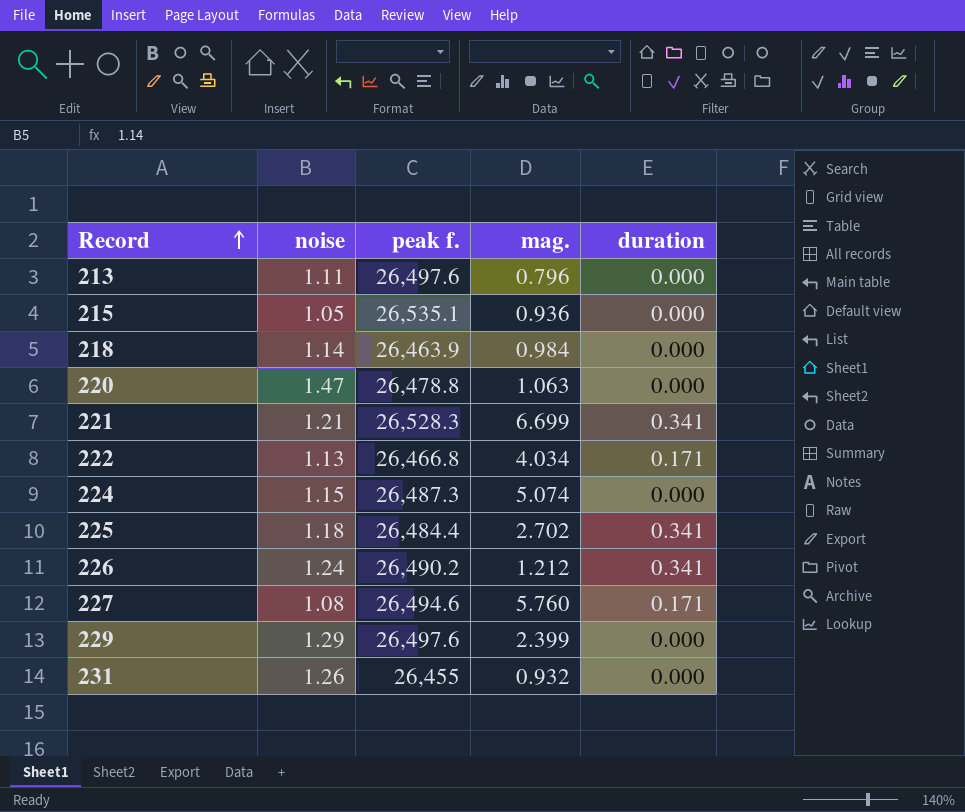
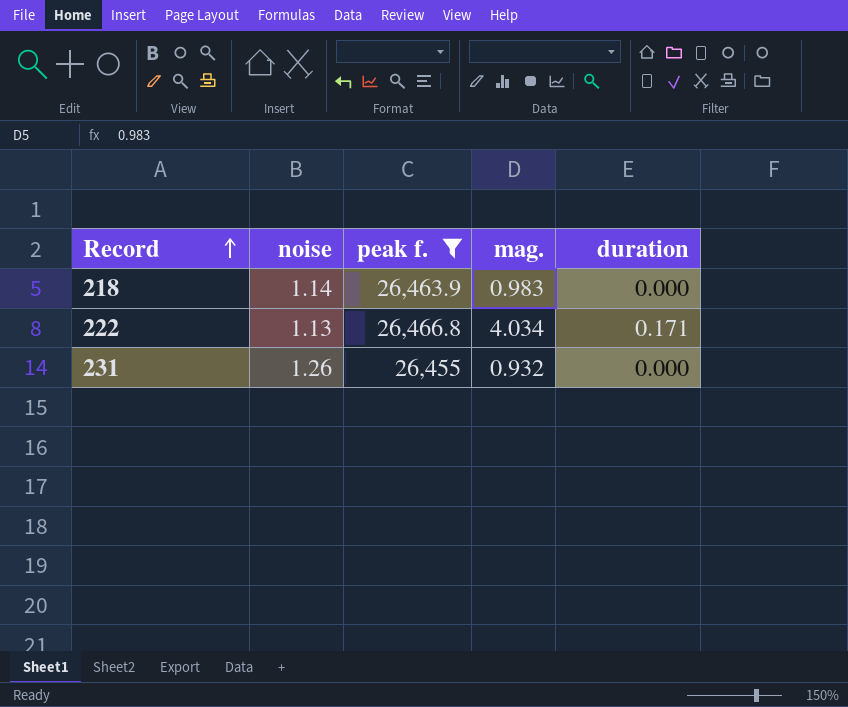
filter: none -> peak f. <= 26,466.8
218 | mag.: 0.984 -> 0.983

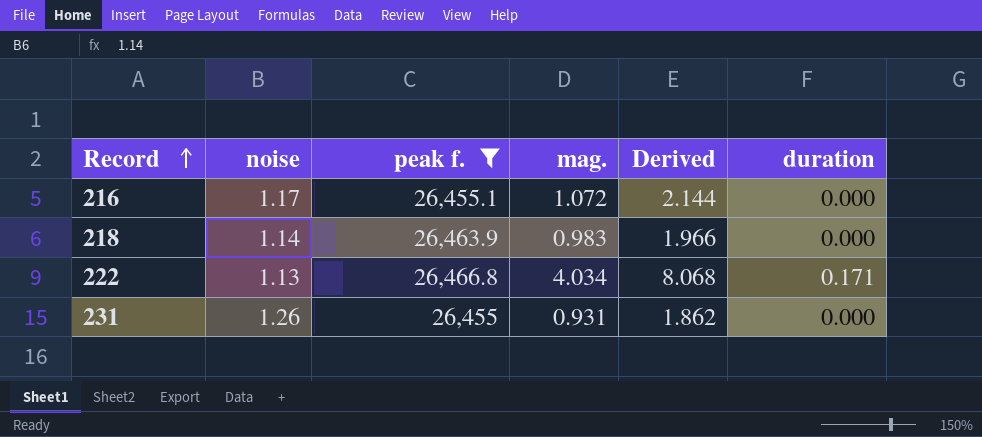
column Derived | formula: none -> [mag.] * 2
row 216: none -> 1.17 | 26,455.1 | 1.072 | 2.144 | 0.000
231 | mag.: 0.932 -> 0.931

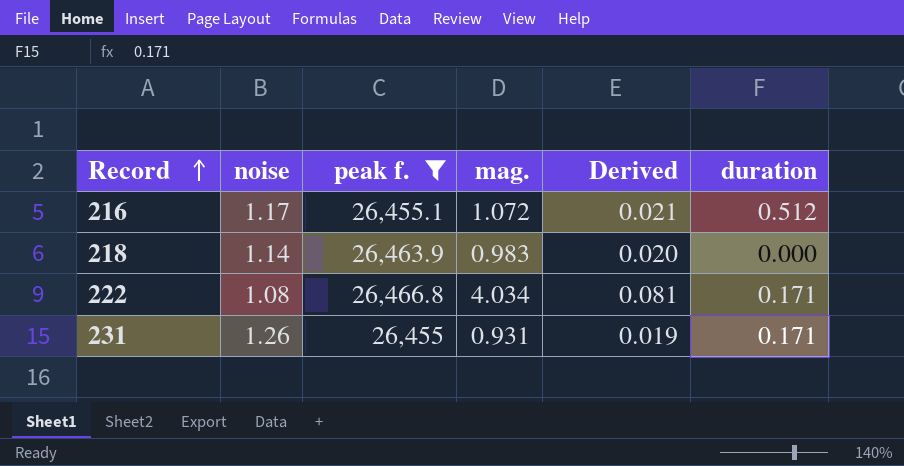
column Derived | formula: [mag.] * 2 -> [mag.] * 0.02
216 | duration: 0.000 -> 0.512
222 | noise: 1.13 -> 1.08
231 | duration: 0.000 -> 0.171

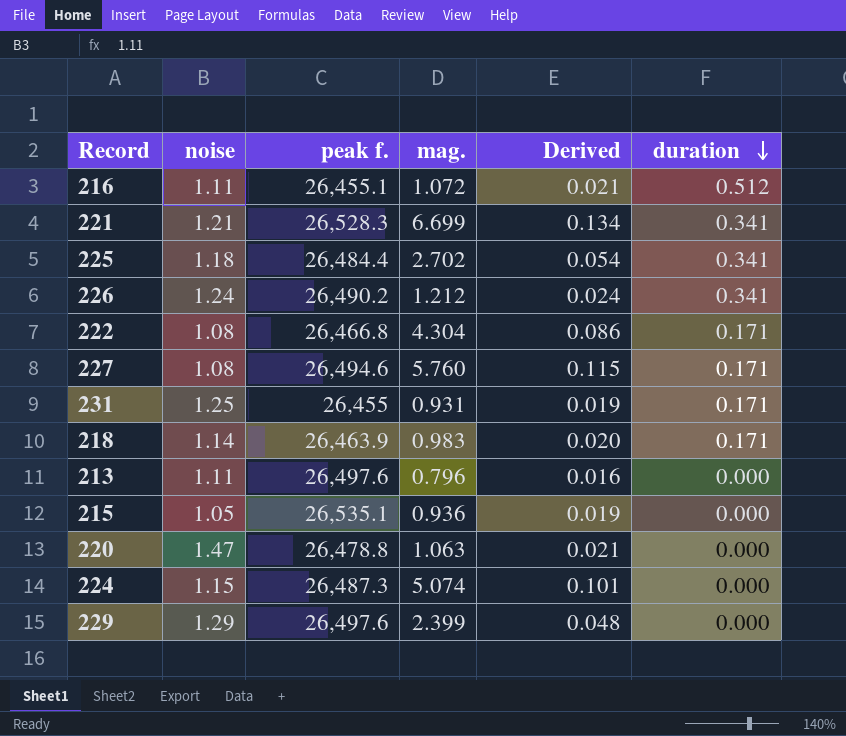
filter: peak f. <= 26,466.8 -> none
row order: Record ascending -> duration descending
216 | noise: 1.17 -> 1.11
222 | mag.: 4.034 -> 4.304
222 | Derived: 0.081 -> 0.086
231 | noise: 1.26 -> 1.25
218 | duration: 0.000 -> 0.171

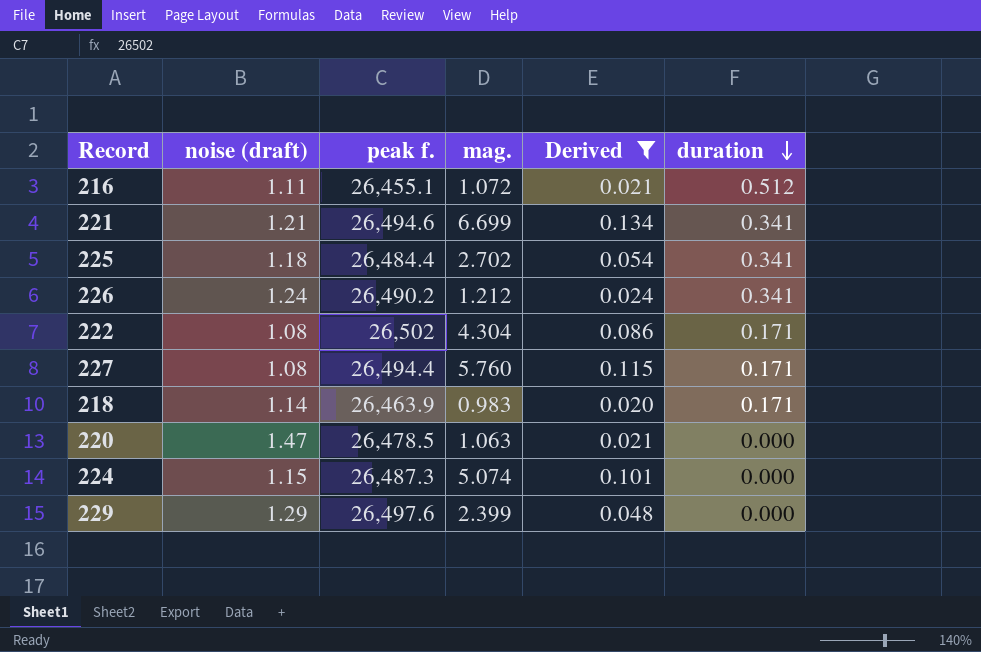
filter: none -> Derived >= 0.020
column name: noise -> noise (draft)
221 | peak f.: 26,528.3 -> 26,494.6
222 | peak f.: 26,466.8 -> 26,502
227 | peak f.: 26,494.6 -> 26,494.4
220 | peak f.: 26,478.8 -> 26,478.5

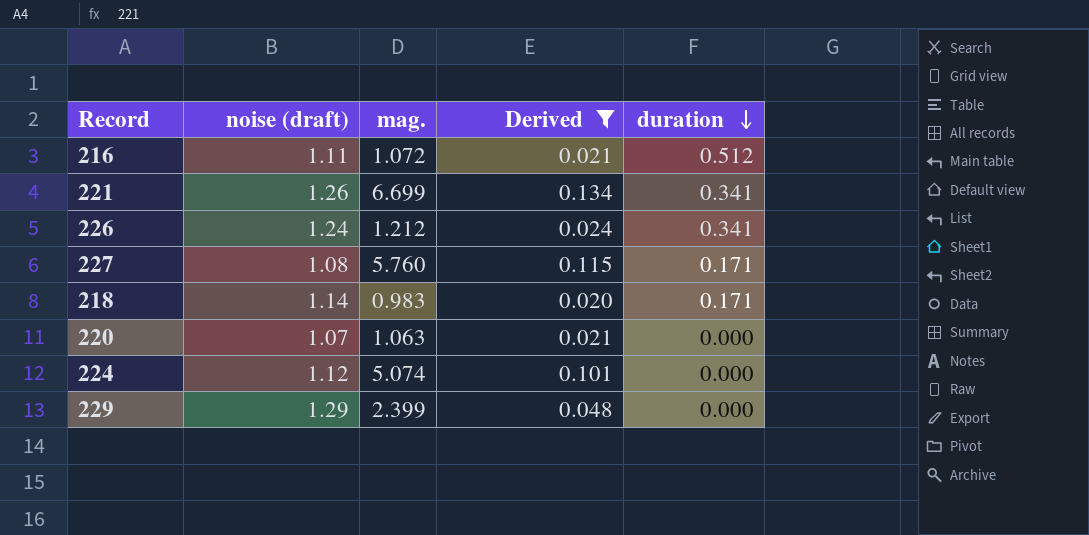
column peak f. | position: 3 -> none
row 225: 1.18 | 26,484.4 | 2.702 | 0.054 | 0.341 -> none
row 222: 1.08 | 26,502 | 4.304 | 0.086 | 0.171 -> none
221 | noise (draft): 1.21 -> 1.26
220 | noise (draft): 1.47 -> 1.07
224 | noise (draft): 1.15 -> 1.12

